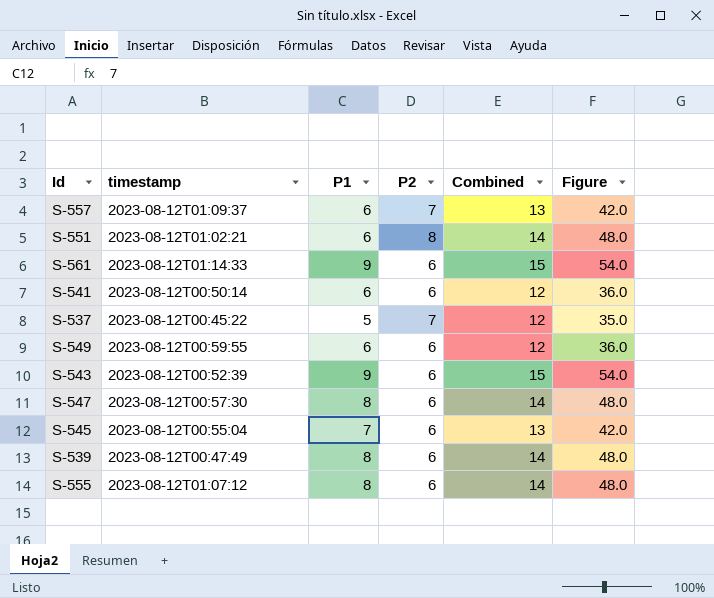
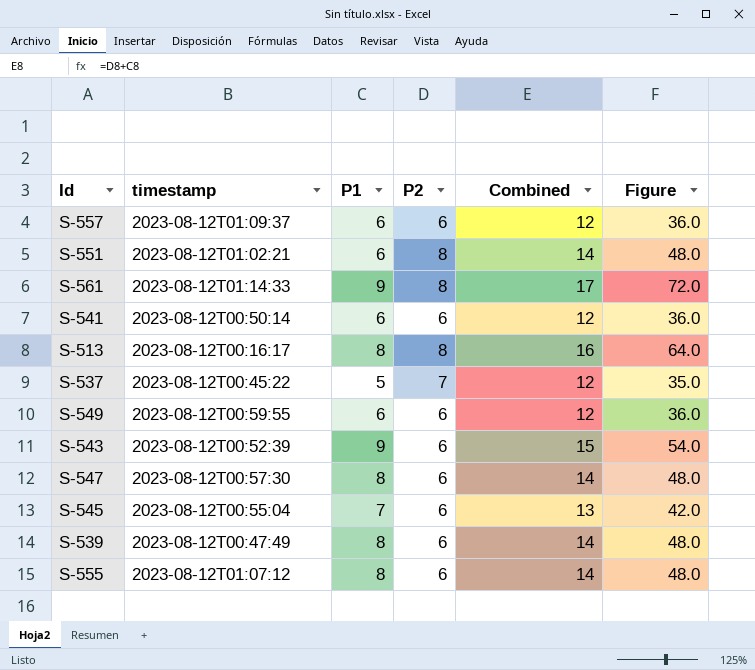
S-557 | P2: 7 -> 6
S-557 | Combined: 13 -> 12
S-557 | Figure: 42.0 -> 36.0
S-561 | P2: 6 -> 8
S-561 | Combined: 15 -> 17
S-561 | Figure: 54.0 -> 72.0
row S-513: none -> 2023-08-12T00:16:17 | 8 | 8 | 16 | 64.0

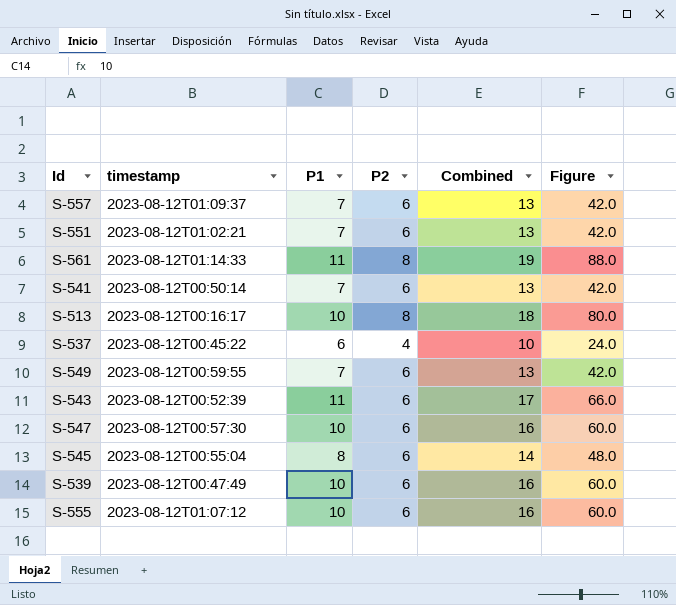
S-557 | P1: 6 -> 7
S-557 | Combined: 12 -> 13
S-557 | Figure: 36.0 -> 42.0
S-551 | P1: 6 -> 7
S-551 | P2: 8 -> 6
S-551 | Combined: 14 -> 13
S-551 | Figure: 48.0 -> 42.0
S-561 | P1: 9 -> 11
S-561 | Combined: 17 -> 19
S-561 | Figure: 72.0 -> 88.0
S-541 | P1: 6 -> 7
S-541 | Combined: 12 -> 13
S-541 | Figure: 36.0 -> 42.0
S-513 | P1: 8 -> 10
S-513 | Combined: 16 -> 18
S-513 | Figure: 64.0 -> 80.0
S-537 | P1: 5 -> 6
S-537 | P2: 7 -> 4
S-537 | Combined: 12 -> 10
S-537 | Figure: 35.0 -> 24.0
S-549 | P1: 6 -> 7
S-549 | Combined: 12 -> 13
S-549 | Figure: 36.0 -> 42.0
S-543 | P1: 9 -> 11
S-543 | Combined: 15 -> 17
S-543 | Figure: 54.0 -> 66.0
S-547 | P1: 8 -> 10
S-547 | Combined: 14 -> 16
S-547 | Figure: 48.0 -> 60.0
S-545 | P1: 7 -> 8
S-545 | Combined: 13 -> 14
S-545 | Figure: 42.0 -> 48.0
S-539 | P1: 8 -> 10
S-539 | Combined: 14 -> 16
S-539 | Figure: 48.0 -> 60.0
S-555 | P1: 8 -> 10
S-555 | Combined: 14 -> 16
S-555 | Figure: 48.0 -> 60.0

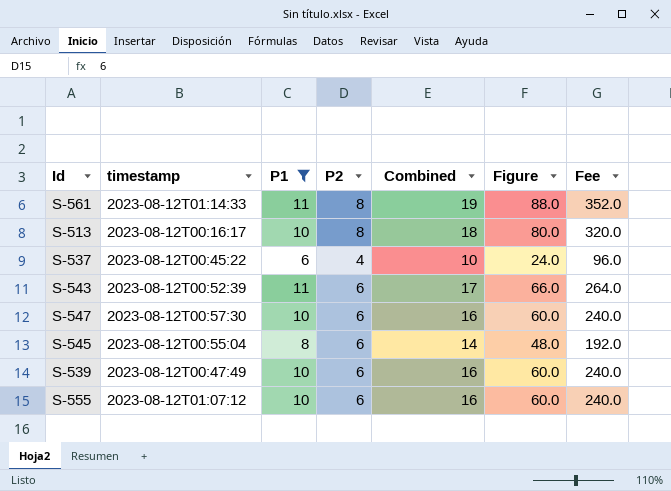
filter: none -> P1 != 7
column Fee | formula: none -> [Figure] * 4

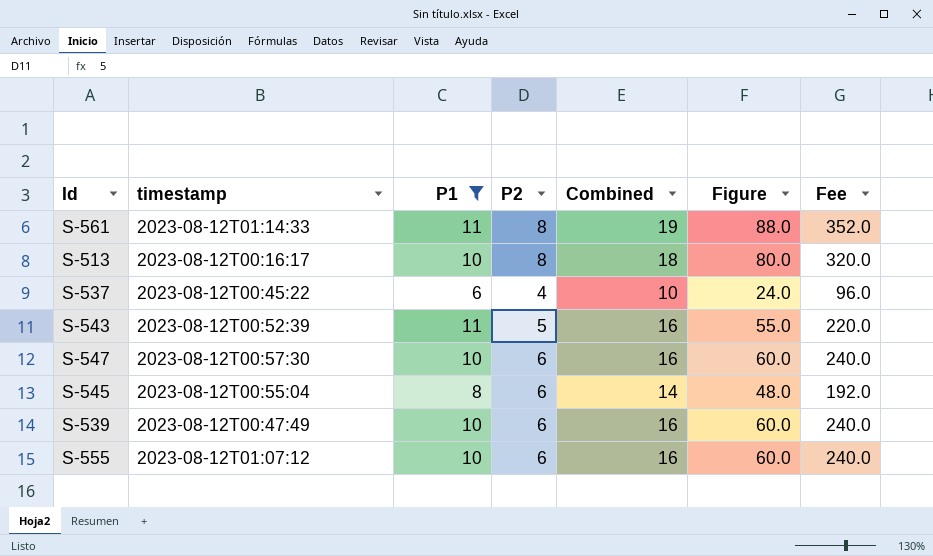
S-543 | P2: 6 -> 5
S-543 | Combined: 17 -> 16
S-543 | Figure: 66.0 -> 55.0
S-543 | Fee: 264.0 -> 220.0

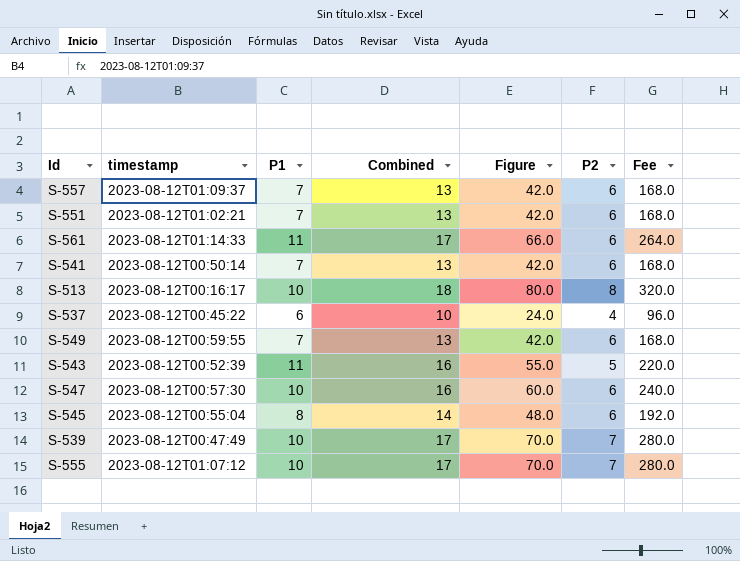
filter: P1 != 7 -> none
column P2 | position: 4 -> 6
S-561 | Combined: 19 -> 17
S-561 | Figure: 88.0 -> 66.0
S-561 | P2: 8 -> 6
S-561 | Fee: 352.0 -> 264.0
S-539 | Combined: 16 -> 17
S-539 | Figure: 60.0 -> 70.0
S-539 | P2: 6 -> 7
S-539 | Fee: 240.0 -> 280.0
S-555 | Combined: 16 -> 17
S-555 | Figure: 60.0 -> 70.0
S-555 | P2: 6 -> 7
S-555 | Fee: 240.0 -> 280.0

